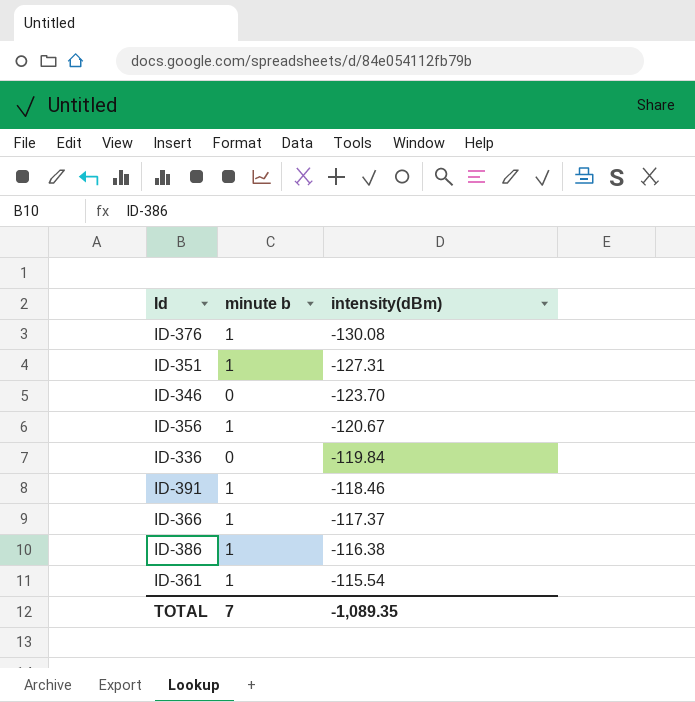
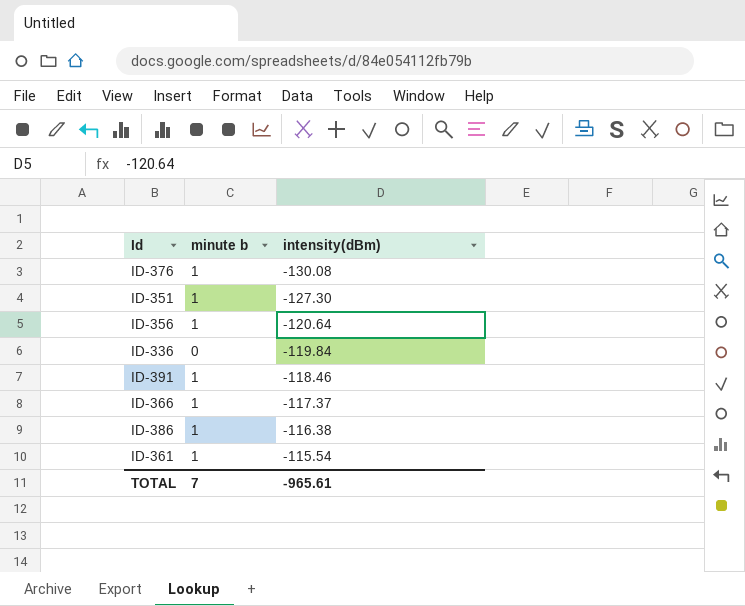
row ID-346: 0 | -123.70 -> none
ID-351 | intensity(dBm): -127.31 -> -127.30
ID-356 | intensity(dBm): -120.67 -> -120.64
TOTAL | intensity(dBm): -1,089.35 -> -965.61

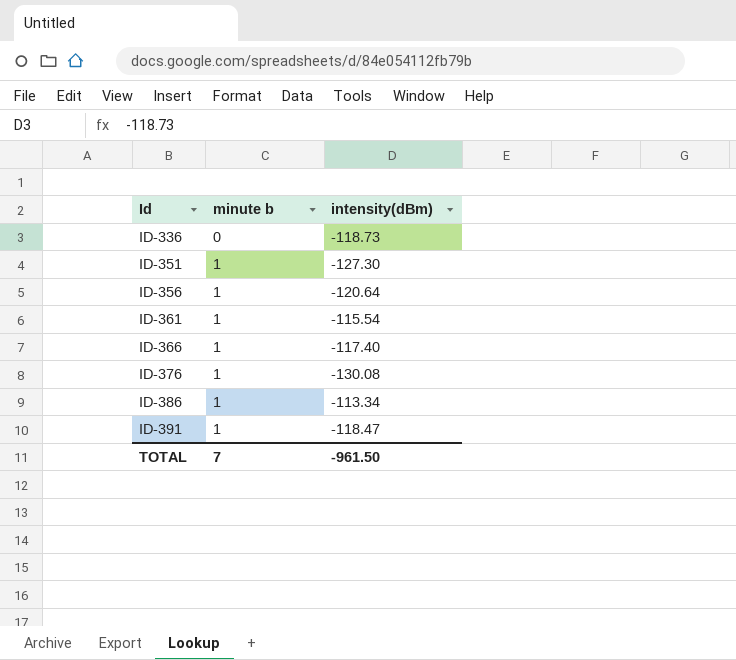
row order: intensity(dBm) ascending -> Id ascending
ID-336 | intensity(dBm): -119.84 -> -118.73
ID-366 | intensity(dBm): -117.37 -> -117.40
ID-386 | intensity(dBm): -116.38 -> -113.34
ID-391 | intensity(dBm): -118.46 -> -118.47
TOTAL | intensity(dBm): -965.61 -> -961.50

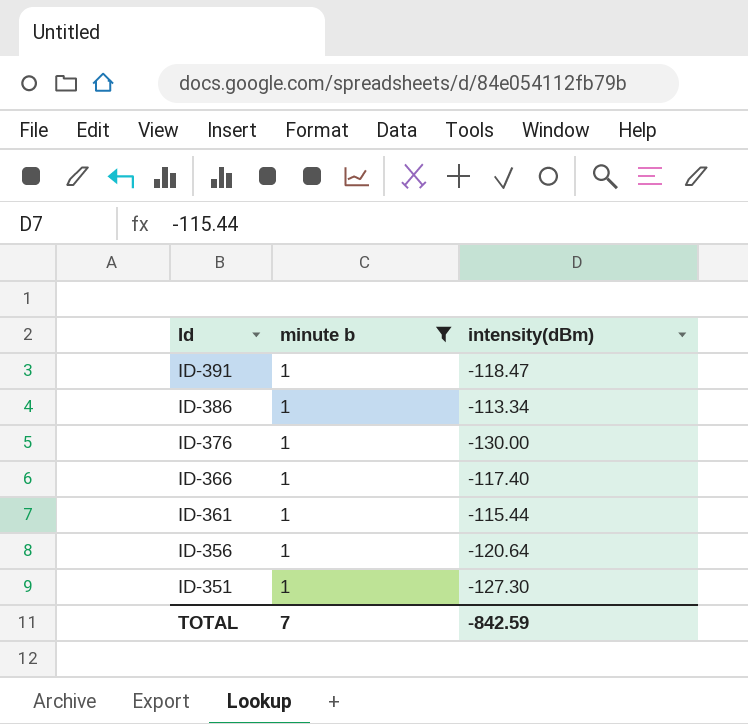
filter: none -> minute b = 1
row order: Id ascending -> Id descending
ID-376 | intensity(dBm): -130.08 -> -130.00
ID-361 | intensity(dBm): -115.54 -> -115.44
TOTAL | intensity(dBm): -961.50 -> -842.59

